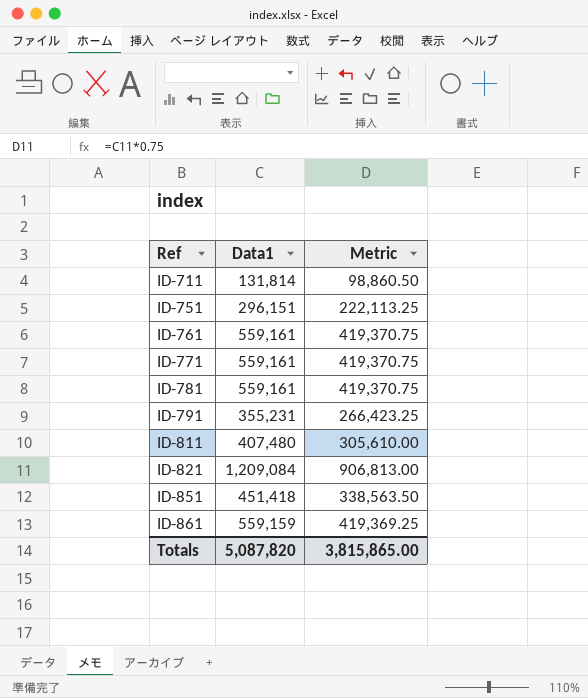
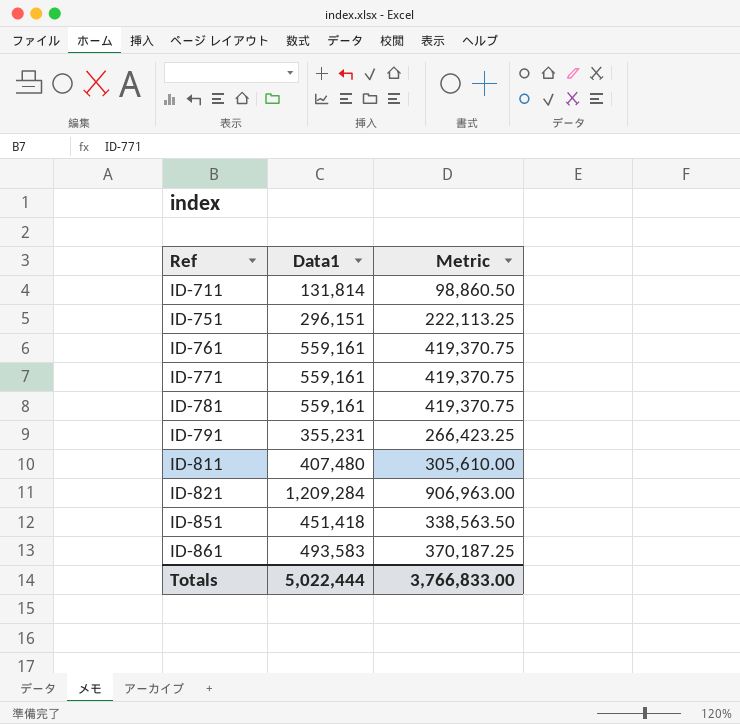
ID-821 | Data1: 1,209,084 -> 1,209,284
ID-821 | Metric: 906,813.00 -> 906,963.00
ID-861 | Data1: 559,159 -> 493,583
ID-861 | Metric: 419,369.25 -> 370,187.25
Totals | Data1: 5,087,820 -> 5,022,444
Totals | Metric: 3,815,865.00 -> 3,766,833.00

